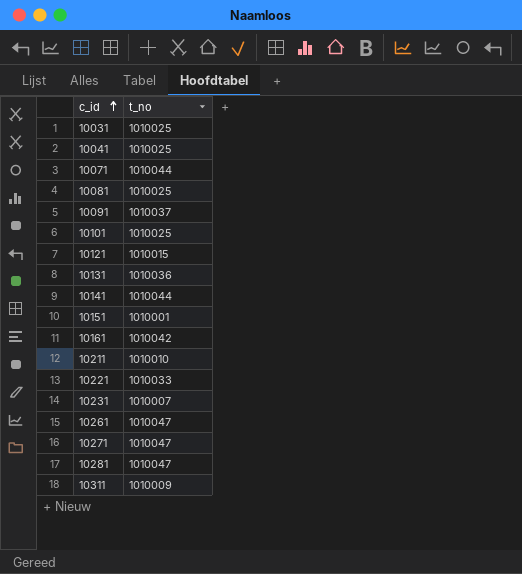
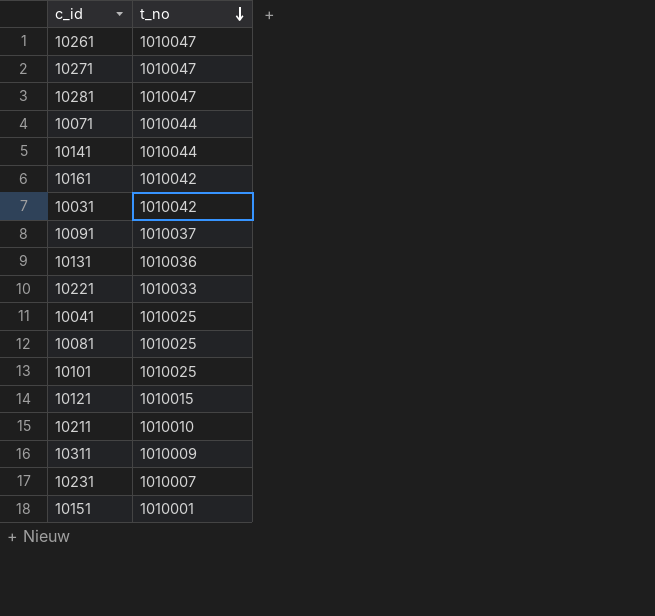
row order: c_id ascending -> t_no descending
10031 | t_no: 1010025 -> 1010042

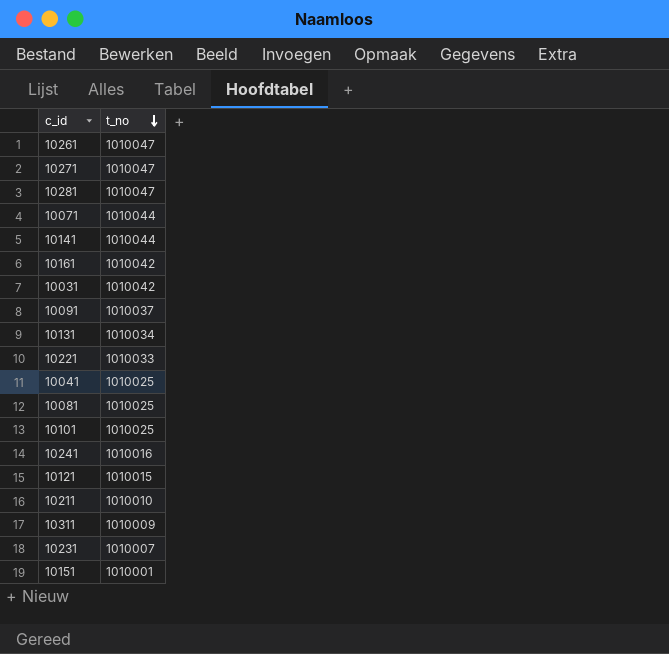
10131 | t_no: 1010036 -> 1010034
row 10241: none -> 1010016

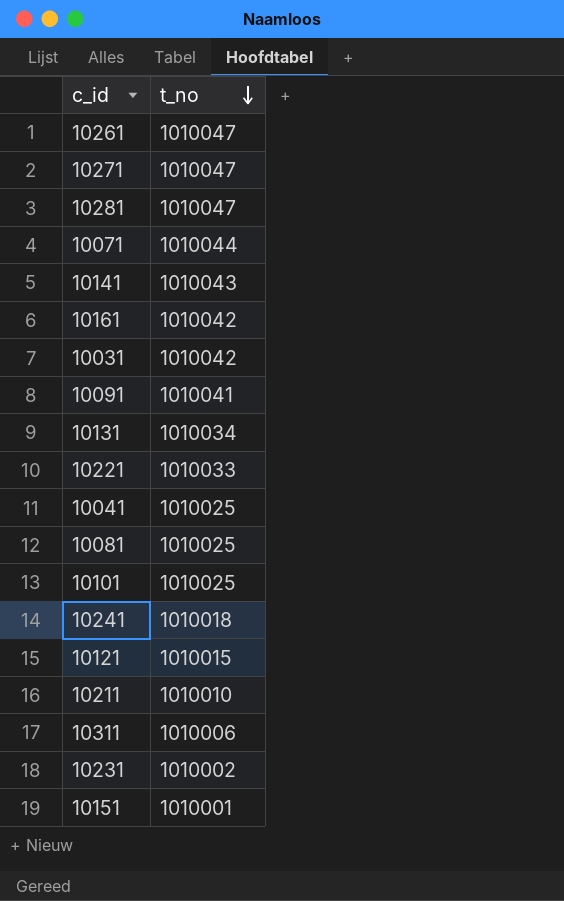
10141 | t_no: 1010044 -> 1010043
10091 | t_no: 1010037 -> 1010041
10241 | t_no: 1010016 -> 1010018
10311 | t_no: 1010009 -> 1010006
10231 | t_no: 1010007 -> 1010002

